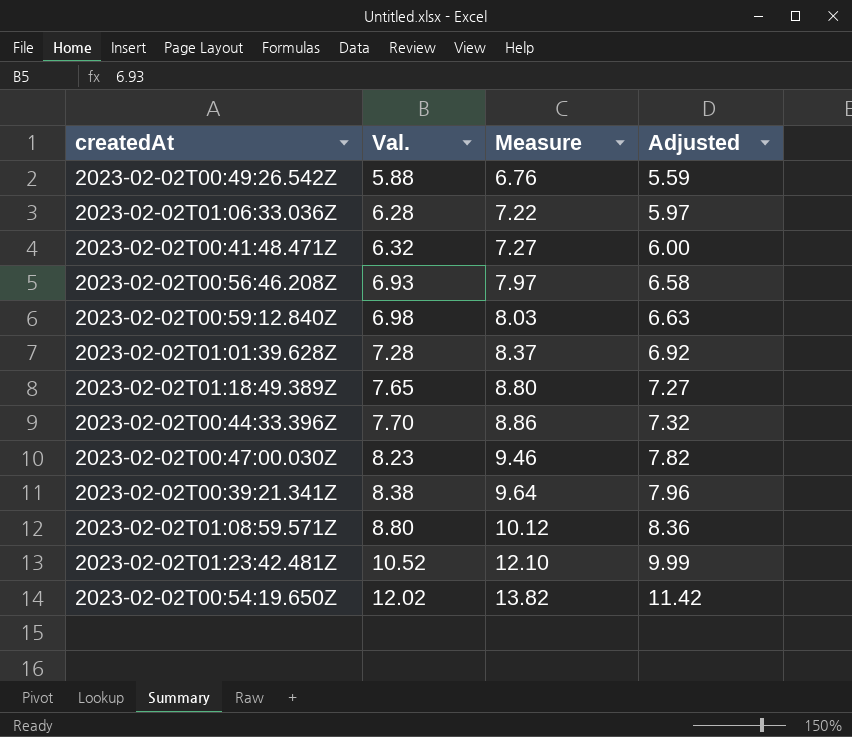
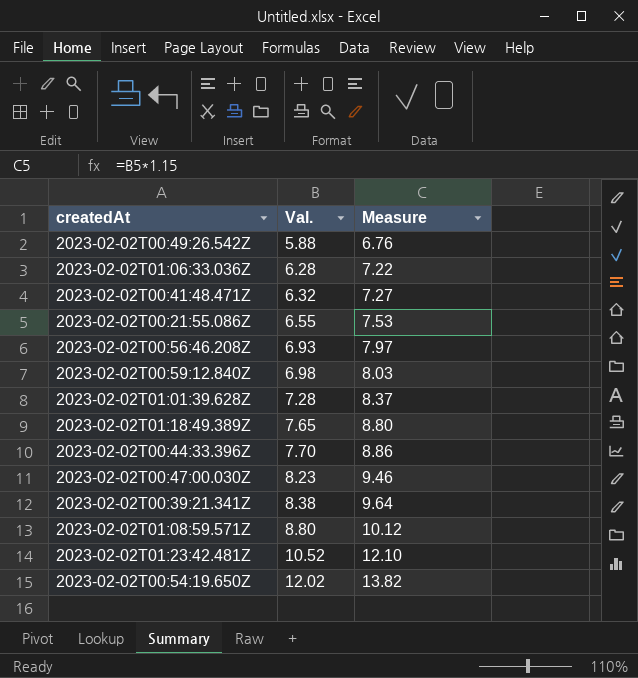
column Adjusted | formula: [Val.] * 0.95 -> none
row 2023-02-02T00:21:55.086Z: none -> 6.55 | 7.53

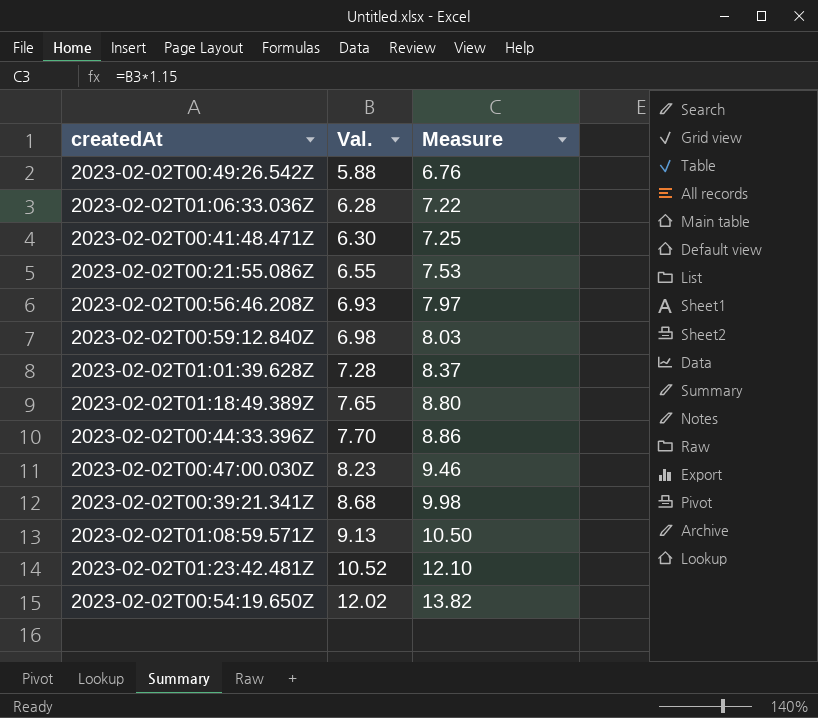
2023-02-02T00:41:48.471Z | Val.: 6.32 -> 6.30
2023-02-02T00:41:48.471Z | Measure: 7.27 -> 7.25
2023-02-02T00:39:21.341Z | Val.: 8.38 -> 8.68
2023-02-02T00:39:21.341Z | Measure: 9.64 -> 9.98
2023-02-02T01:08:59.571Z | Val.: 8.80 -> 9.13
2023-02-02T01:08:59.571Z | Measure: 10.12 -> 10.50

